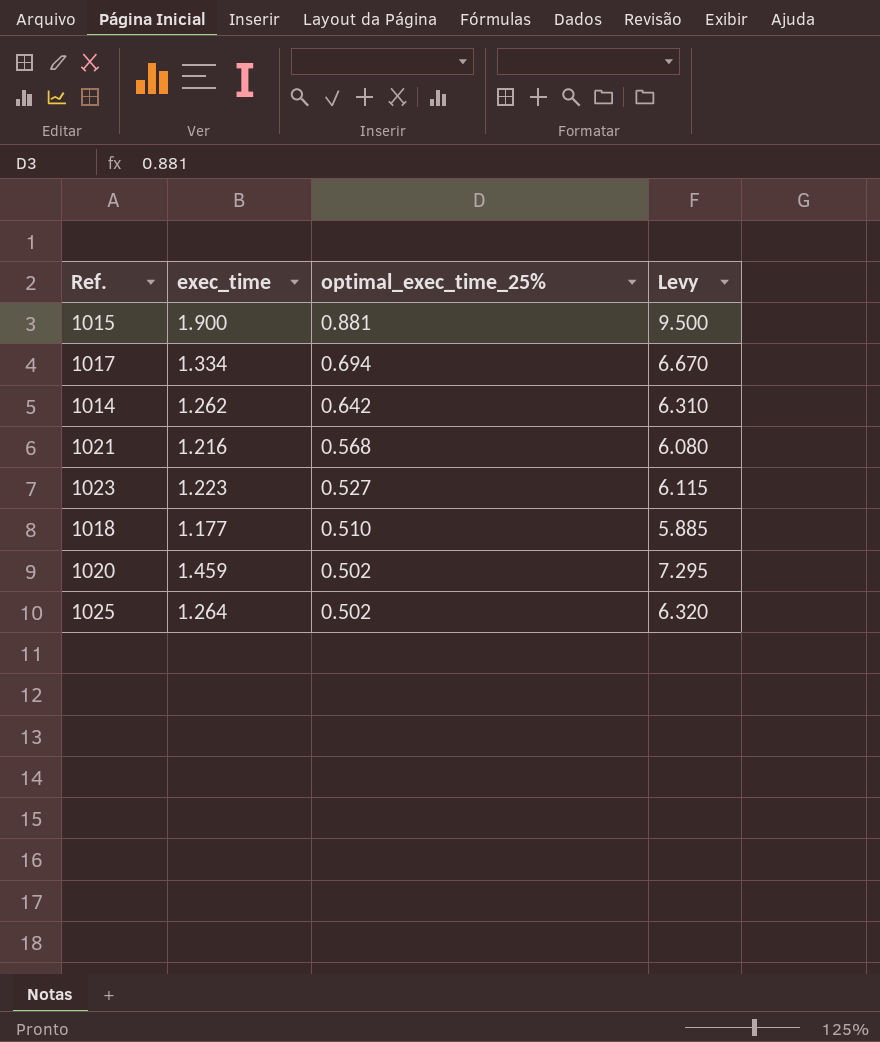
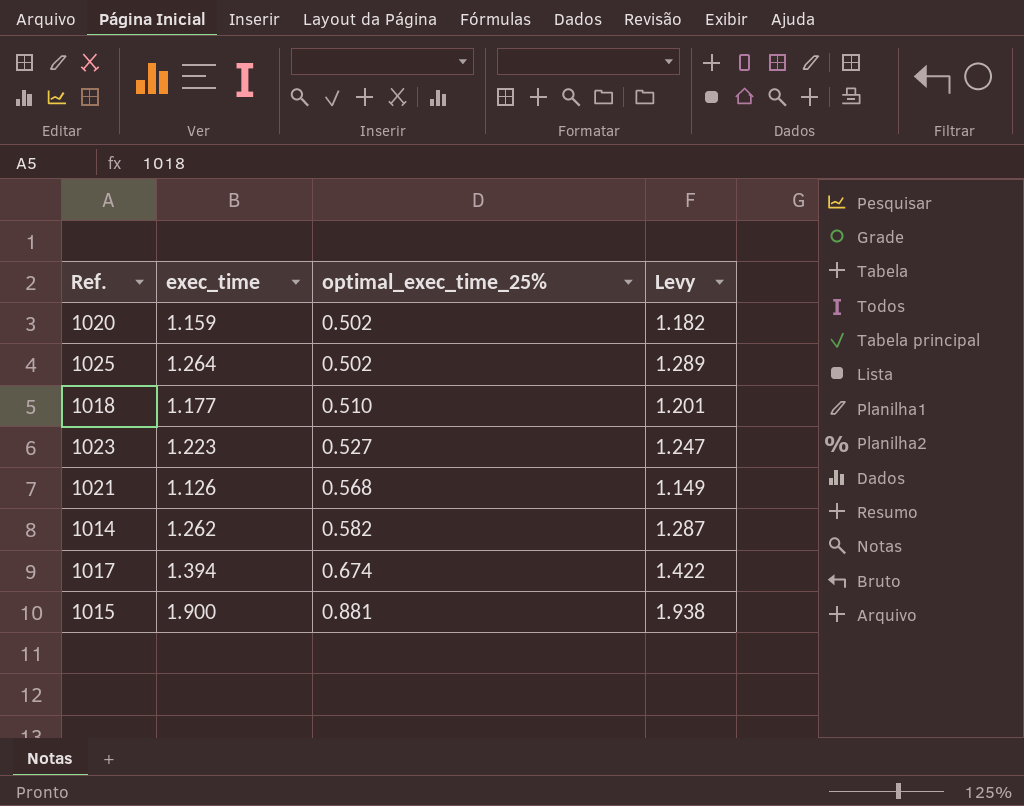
row order: optimal_exec_time_25% descending -> optimal_exec_time_25% ascending
column Levy | formula: [exec_time] * 5 -> [exec_time] * 1.02
1020 | exec_time: 1.459 -> 1.159
1021 | exec_time: 1.216 -> 1.126
1014 | optimal_exec_time_25%: 0.642 -> 0.582
1017 | exec_time: 1.334 -> 1.394
1017 | optimal_exec_time_25%: 0.694 -> 0.674

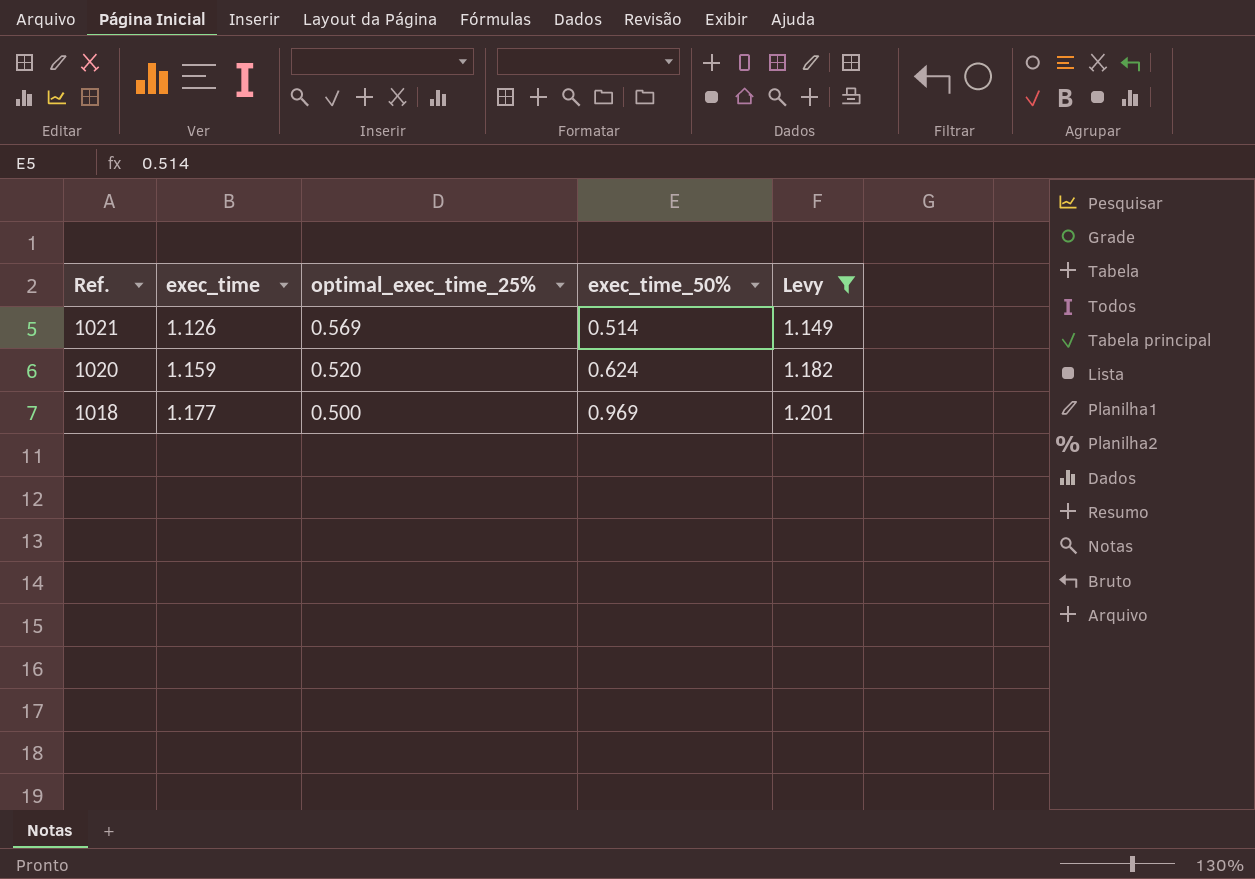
filter: none -> Levy <= 1.201
row order: optimal_exec_time_25% ascending -> Ref. descending
column exec_time_50% | position: none -> 4
1021 | optimal_exec_time_25%: 0.568 -> 0.569
1020 | optimal_exec_time_25%: 0.502 -> 0.520
1018 | optimal_exec_time_25%: 0.510 -> 0.500

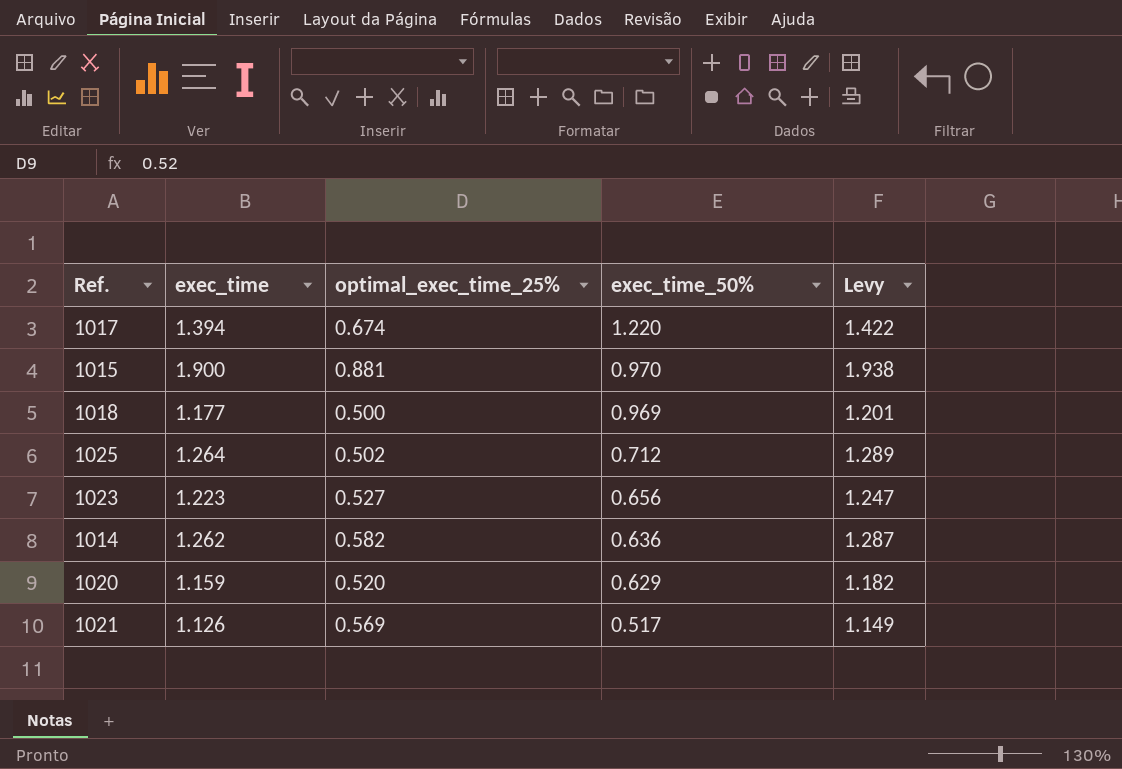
filter: Levy <= 1.201 -> none
row order: Ref. descending -> exec_time_50% descending
1020 | exec_time_50%: 0.624 -> 0.629
1021 | exec_time_50%: 0.514 -> 0.517

